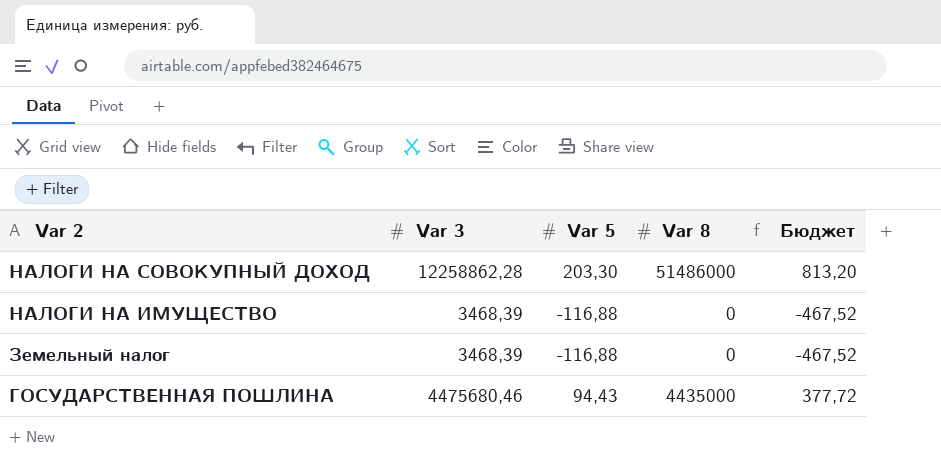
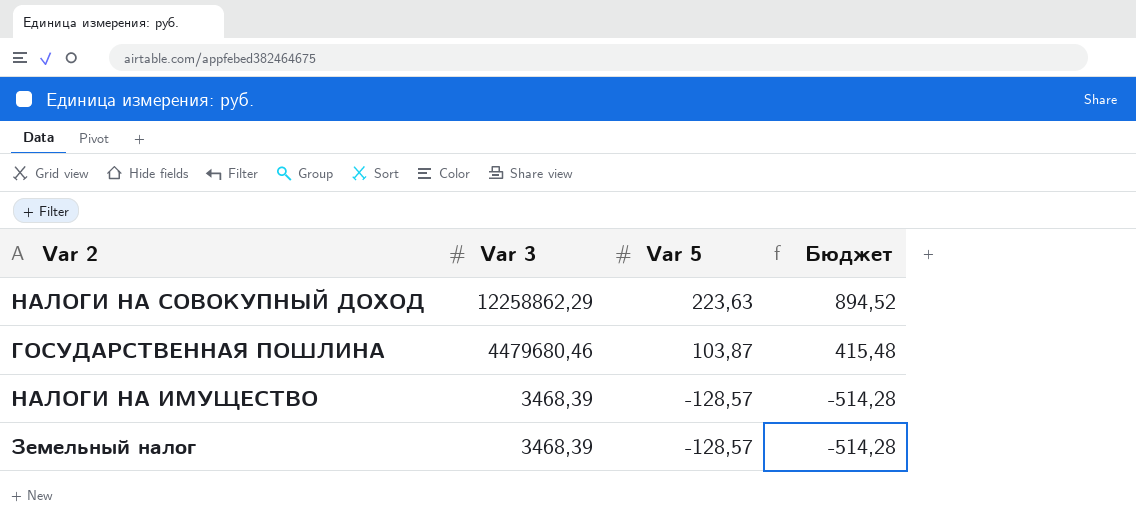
row order: Var 2 descending -> Var 3 descending
column Var 8 | position: 4 -> none
НАЛОГИ НА СОВОКУПНЫЙ ДОХОД | Var 3: 12258862,28 -> 12258862,29
НАЛОГИ НА СОВОКУПНЫЙ ДОХОД | Var 5: 203,30 -> 223,63
НАЛОГИ НА СОВОКУПНЫЙ ДОХОД | Бюджет: 813,20 -> 894,52
ГОСУДАРСТВЕННАЯ ПОШЛИНА | Var 3: 4475680,46 -> 4479680,46
ГОСУДАРСТВЕННАЯ ПОШЛИНА | Var 5: 94,43 -> 103,87
ГОСУДАРСТВЕННАЯ ПОШЛИНА | Бюджет: 377,72 -> 415,48
НАЛОГИ НА ИМУЩЕСТВО | Var 5: -116,88 -> -128,57
НАЛОГИ НА ИМУЩЕСТВО | Бюджет: -467,52 -> -514,28
Земельный налог | Var 5: -116,88 -> -128,57
Земельный налог | Бюджет: -467,52 -> -514,28

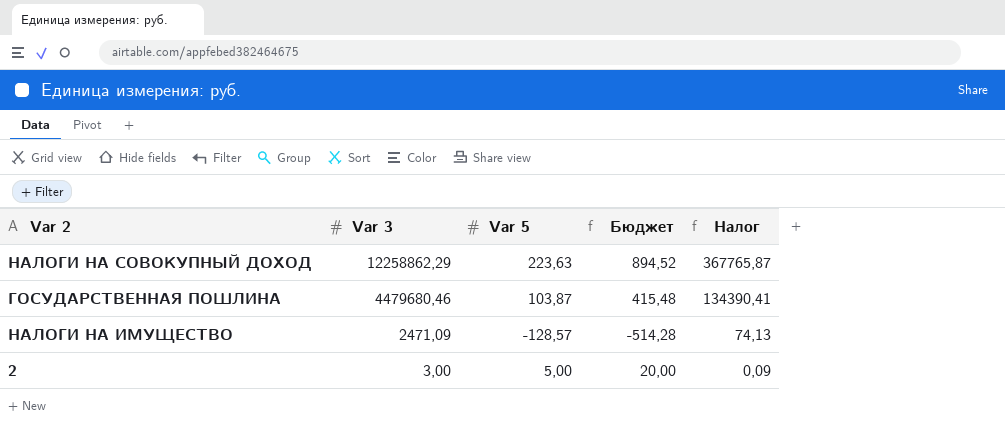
column Налог | formula: none -> [Var 3] * 0,03
row Земельный налог: 3468,39 | -128,57 | -514,28 -> none
НАЛОГИ НА ИМУЩЕСТВО | Var 3: 3468,39 -> 2471,09
row 2: none -> 3,00 | 5,00 | 20,00 | 0,09

